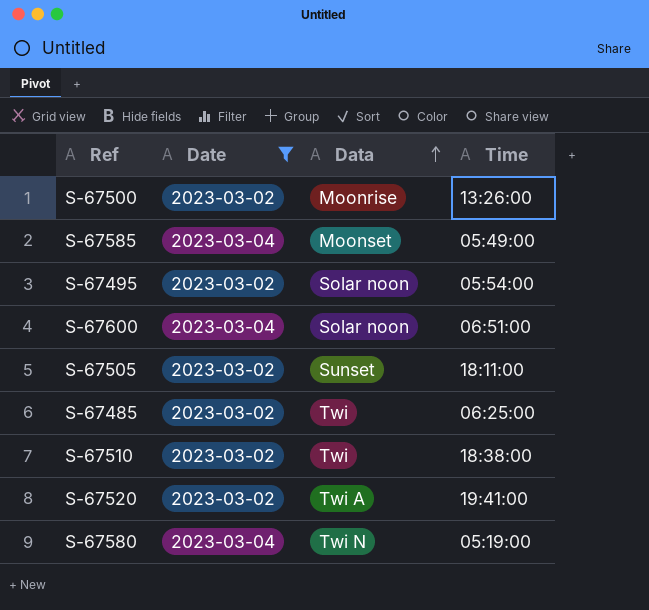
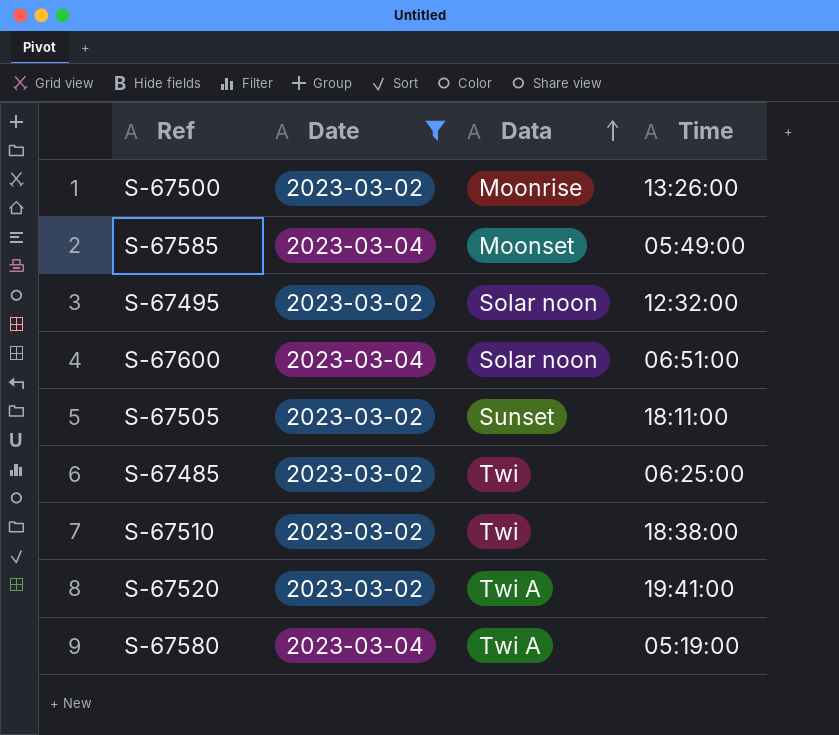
S-67495 | Time: 05:54:00 -> 12:32:00
S-67580 | Data: Twi N -> Twi A

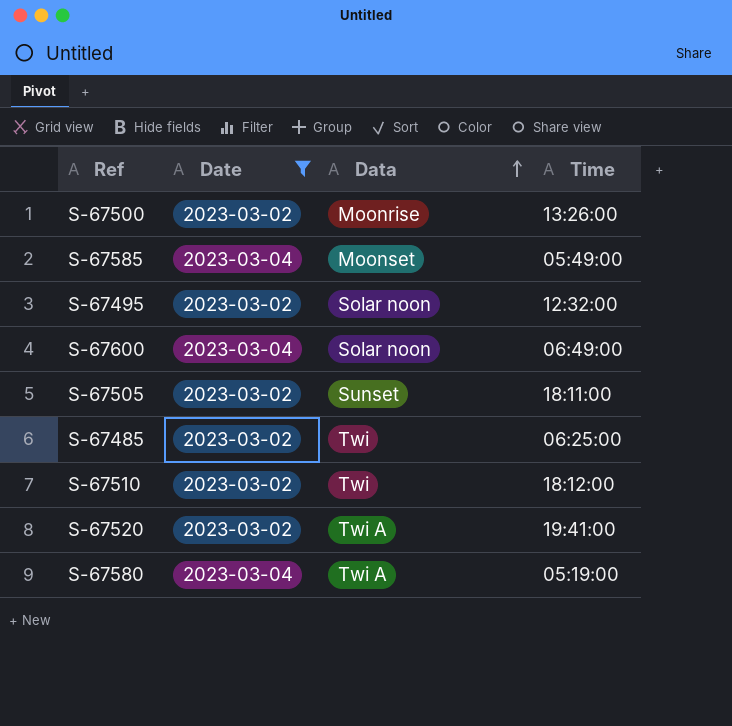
S-67600 | Time: 06:51:00 -> 06:49:00
S-67510 | Time: 18:38:00 -> 18:12:00

